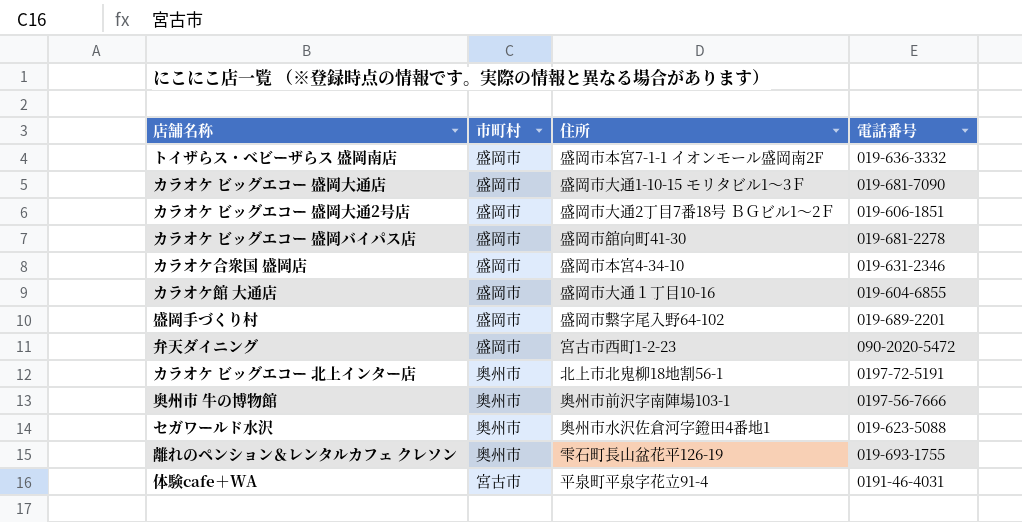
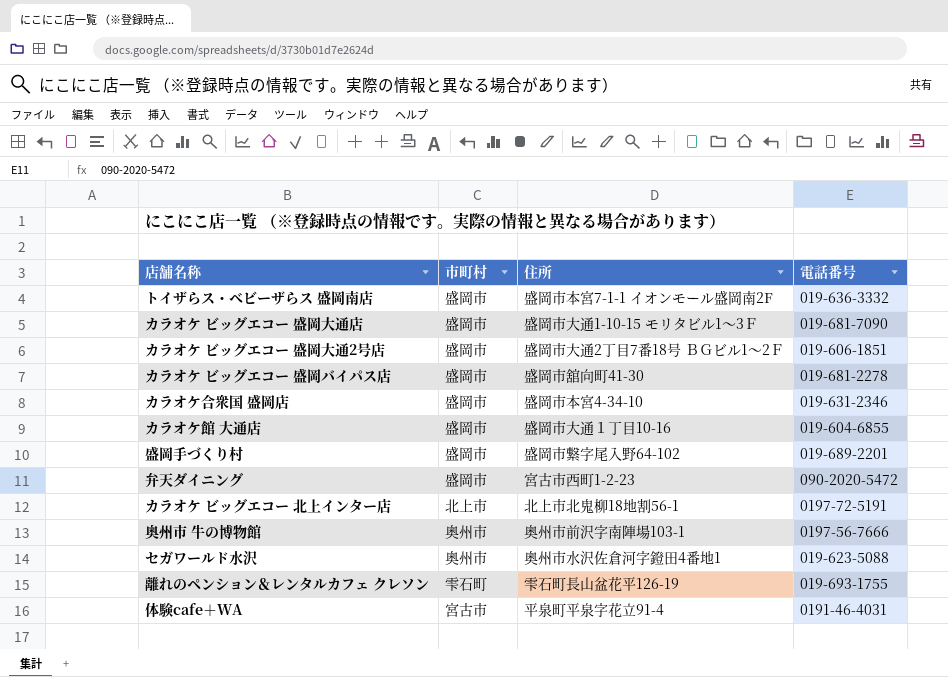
カラオケ ビッグエコー 北上インター店 | 市町村: 奥州市 -> 北上市
離れのペンション＆レンタルカフェ クレソン | 市町村: 奥州市 -> 雫石町

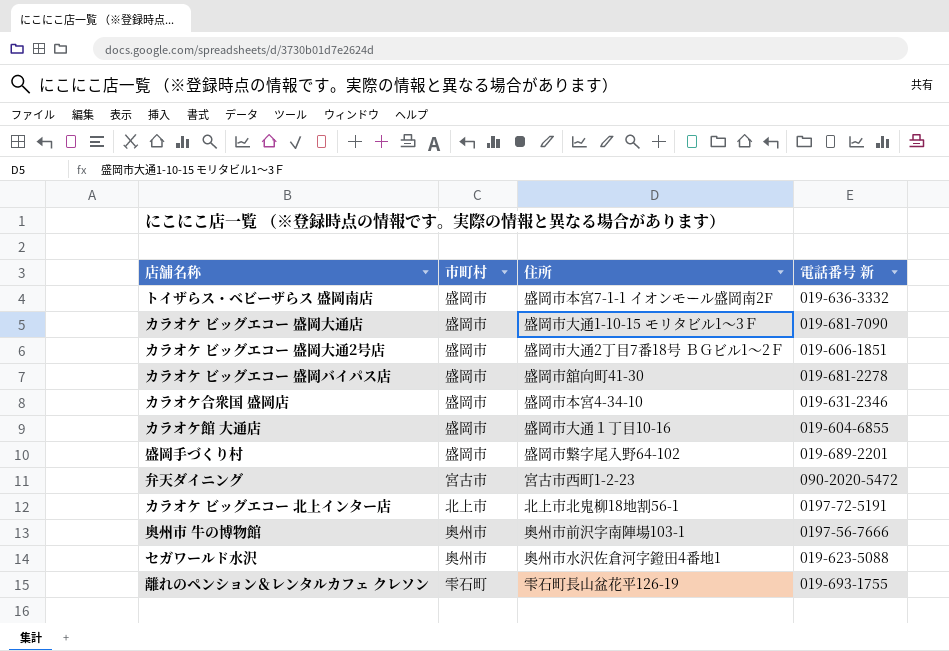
column name: 電話番号 -> 電話番号 新
row 体験cafe＋WA: 宮古市 | 平泉町平泉字花立91-4 | 0191-46-4031 -> none
弁天ダイニング | 市町村: 盛岡市 -> 宮古市

